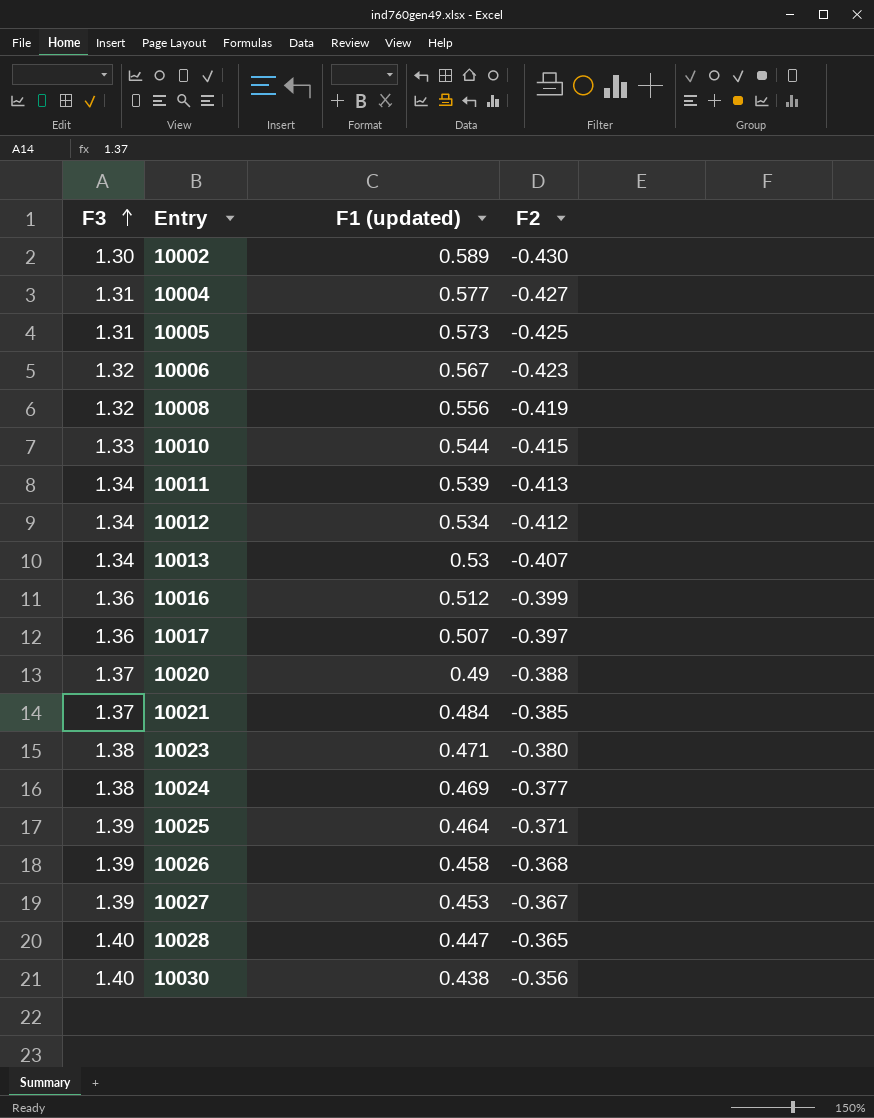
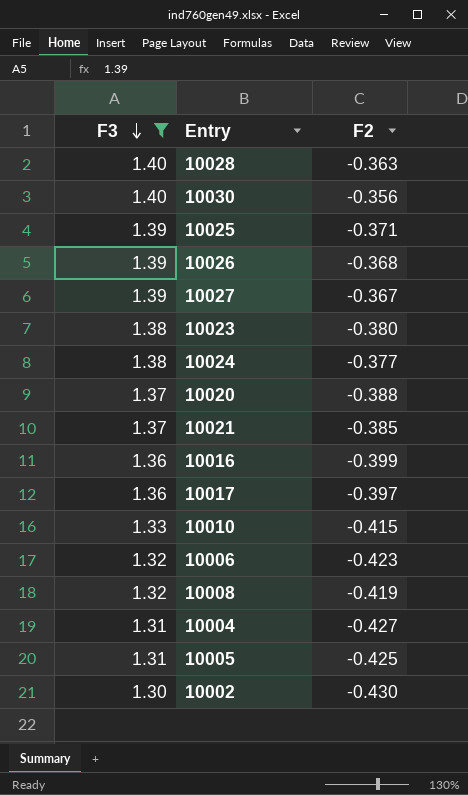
filter: none -> F3 != 1.34
row order: F3 ascending -> F3 descending
column F1 (updated) | position: 3 -> none
10028 | F2: -0.365 -> -0.363

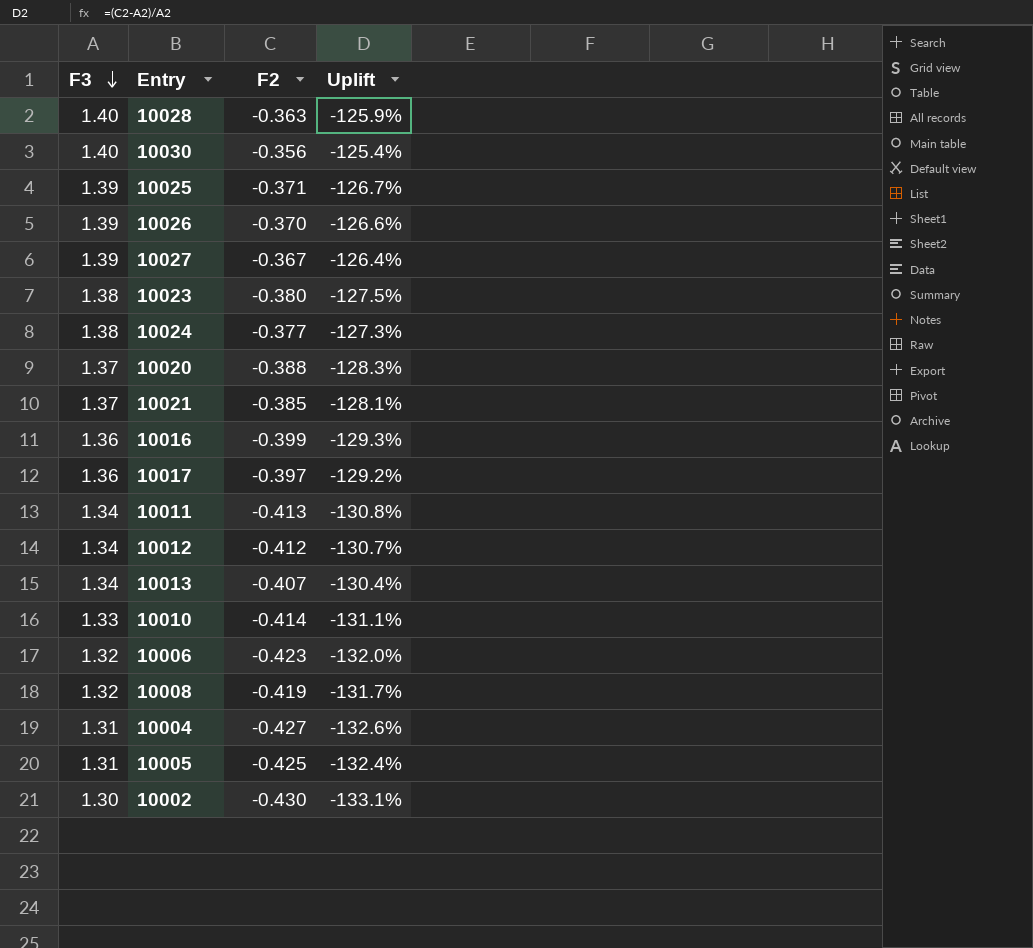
filter: F3 != 1.34 -> none
column Uplift | formula: none -> ([F2] - [F3]) / [F3]
10026 | F2: -0.368 -> -0.370
10010 | F2: -0.415 -> -0.414

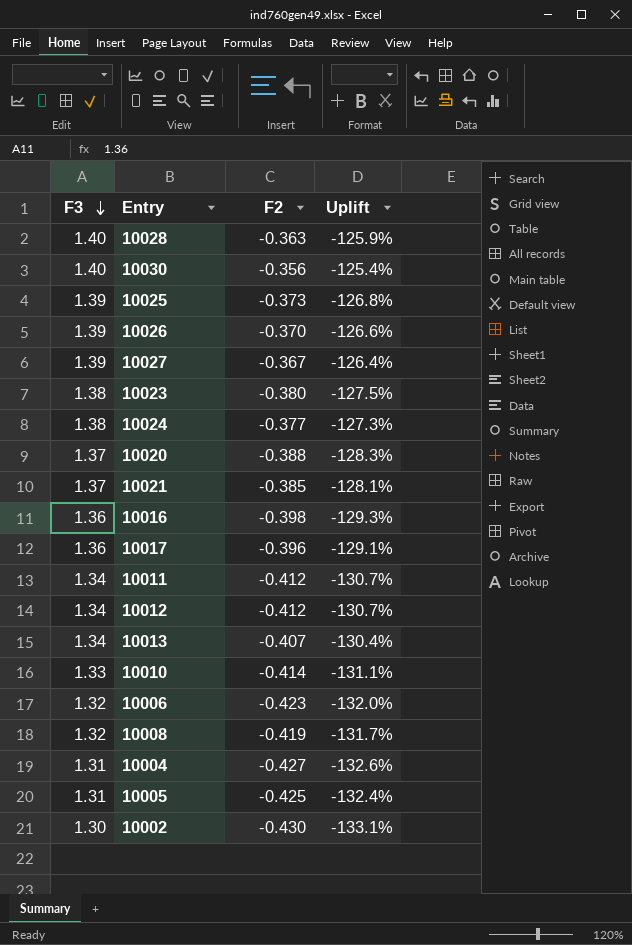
10025 | F2: -0.371 -> -0.373
10025 | Uplift: -126.7% -> -126.8%
10016 | F2: -0.399 -> -0.398
10017 | F2: -0.397 -> -0.396
10017 | Uplift: -129.2% -> -129.1%
10011 | F2: -0.413 -> -0.412
10011 | Uplift: -130.8% -> -130.7%

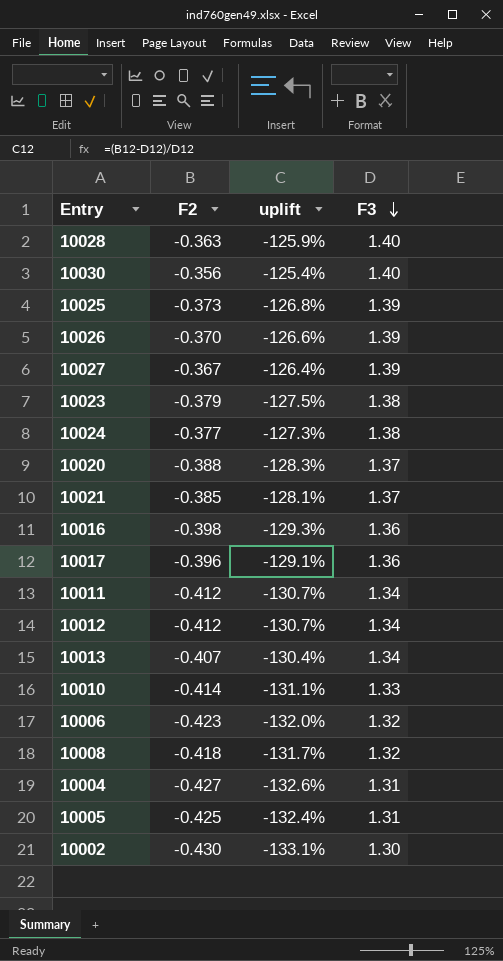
column name: Uplift -> uplift
column F3 | position: 1 -> 4
10023 | F2: -0.380 -> -0.379
10008 | F2: -0.419 -> -0.418

